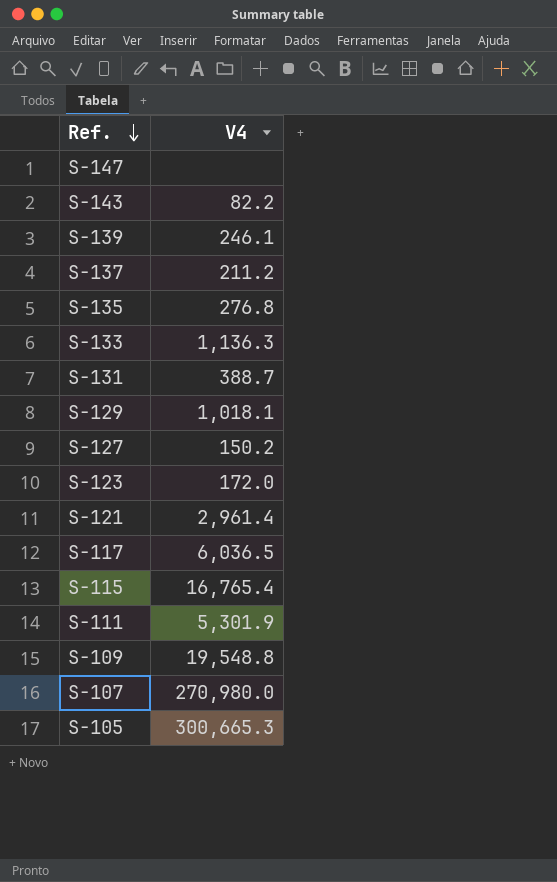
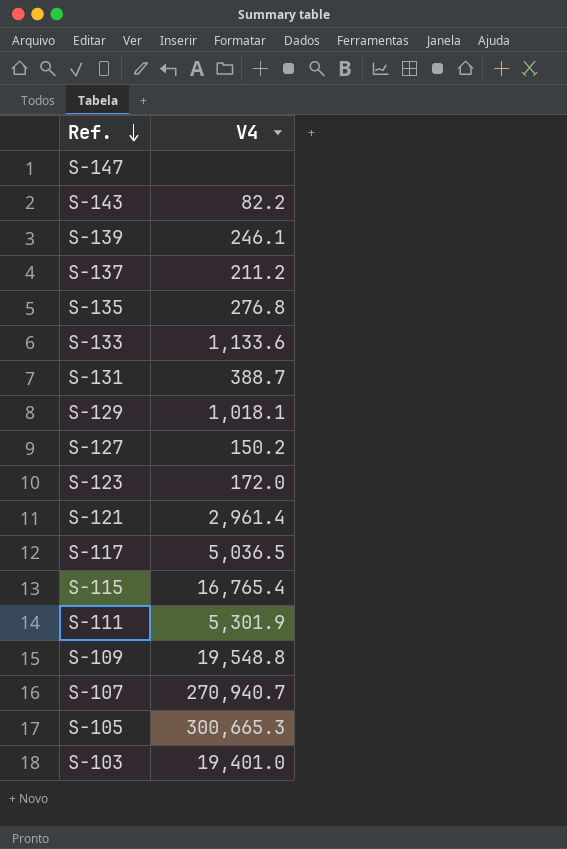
S-133 | V4: 1,136.3 -> 1,133.6
S-117 | V4: 6,036.5 -> 5,036.5
S-107 | V4: 270,980.0 -> 270,940.7
row S-103: none -> 19,401.0

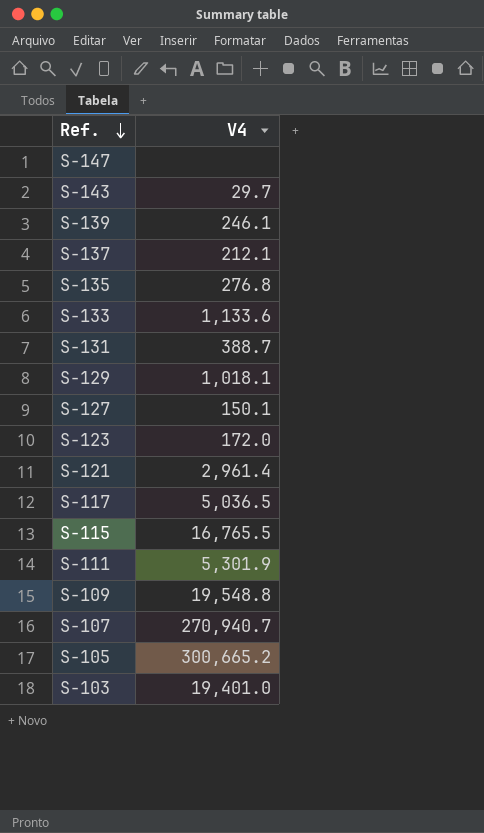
S-143 | V4: 82.2 -> 29.7
S-137 | V4: 211.2 -> 212.1
S-127 | V4: 150.2 -> 150.1
S-115 | V4: 16,765.4 -> 16,765.5
S-105 | V4: 300,665.3 -> 300,665.2

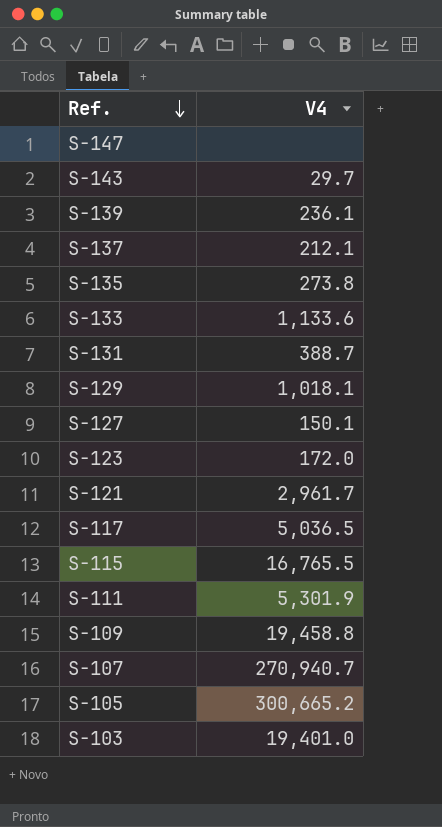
S-139 | V4: 246.1 -> 236.1
S-135 | V4: 276.8 -> 273.8
S-121 | V4: 2,961.4 -> 2,961.7
S-109 | V4: 19,548.8 -> 19,458.8

